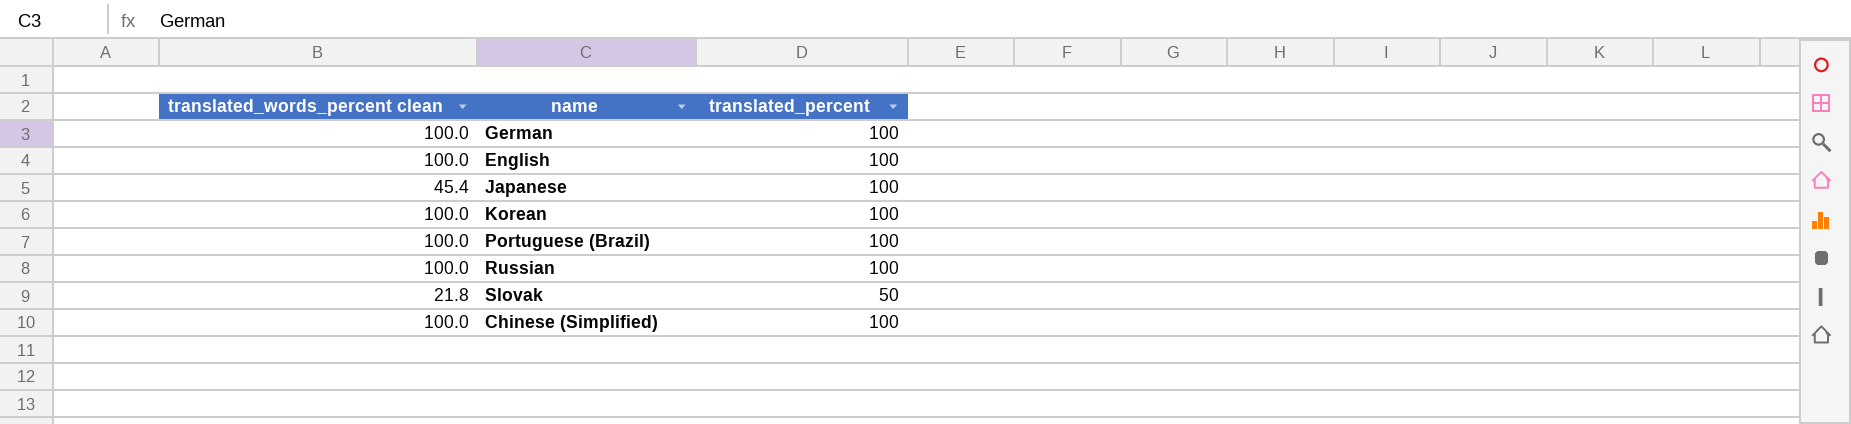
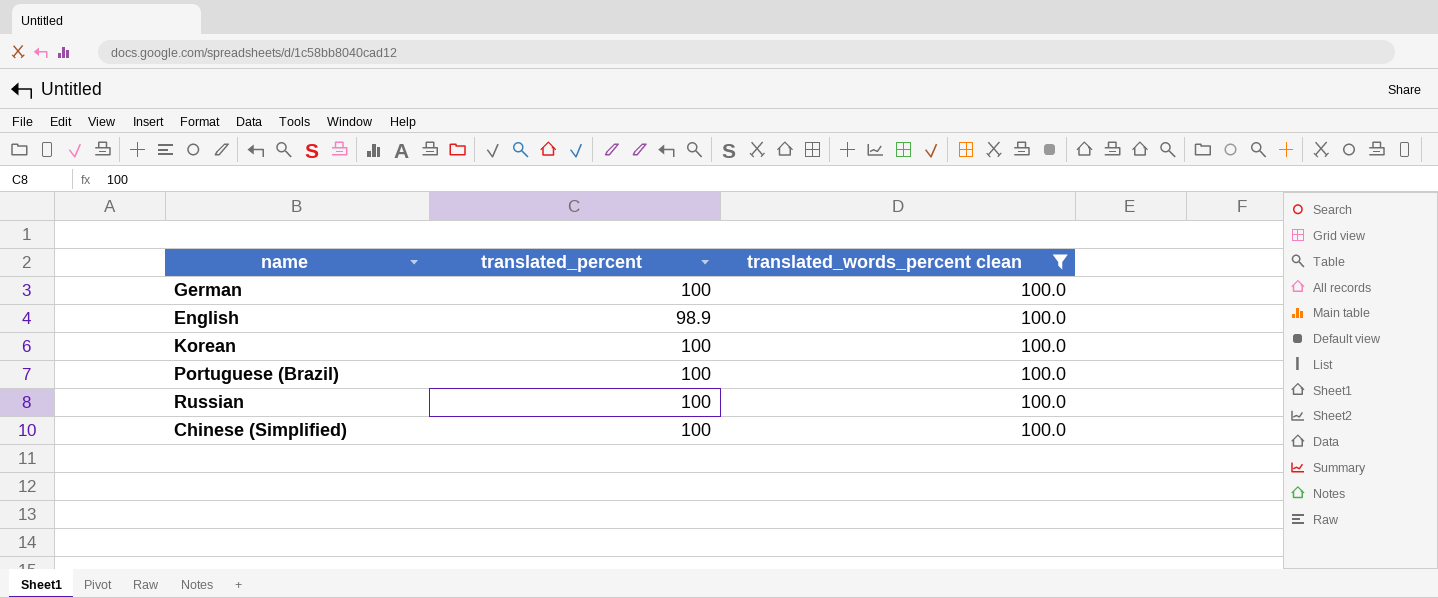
filter: none -> translated_words_percent clean = 100.0
column translated_words_percent clean | position: 1 -> 3
English | translated_percent: 100 -> 98.9

